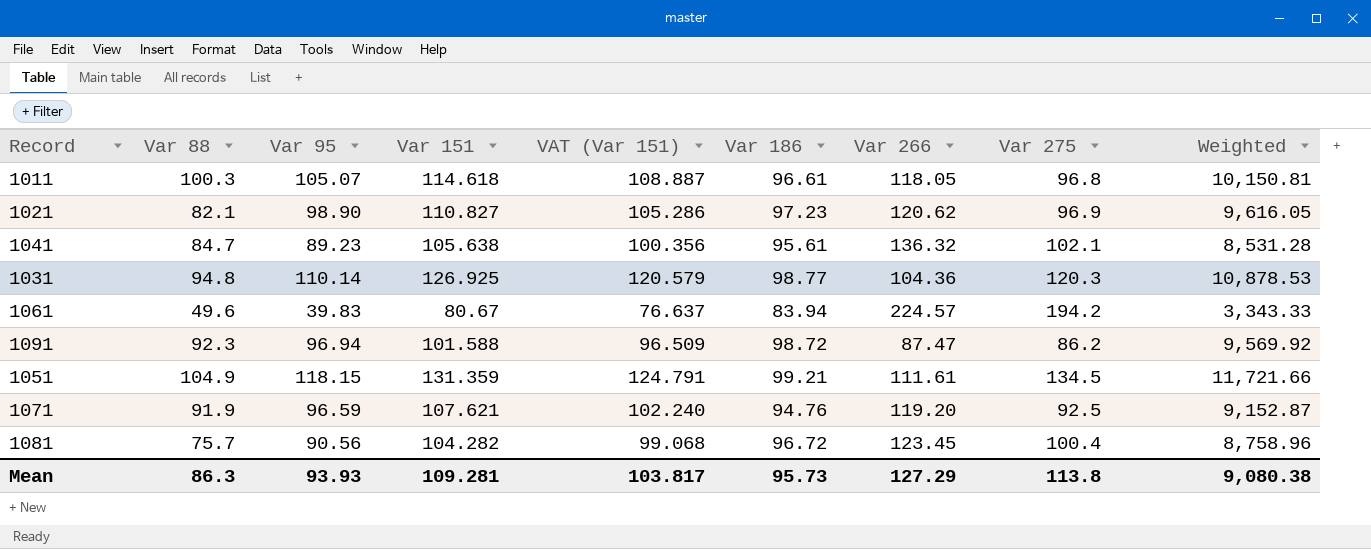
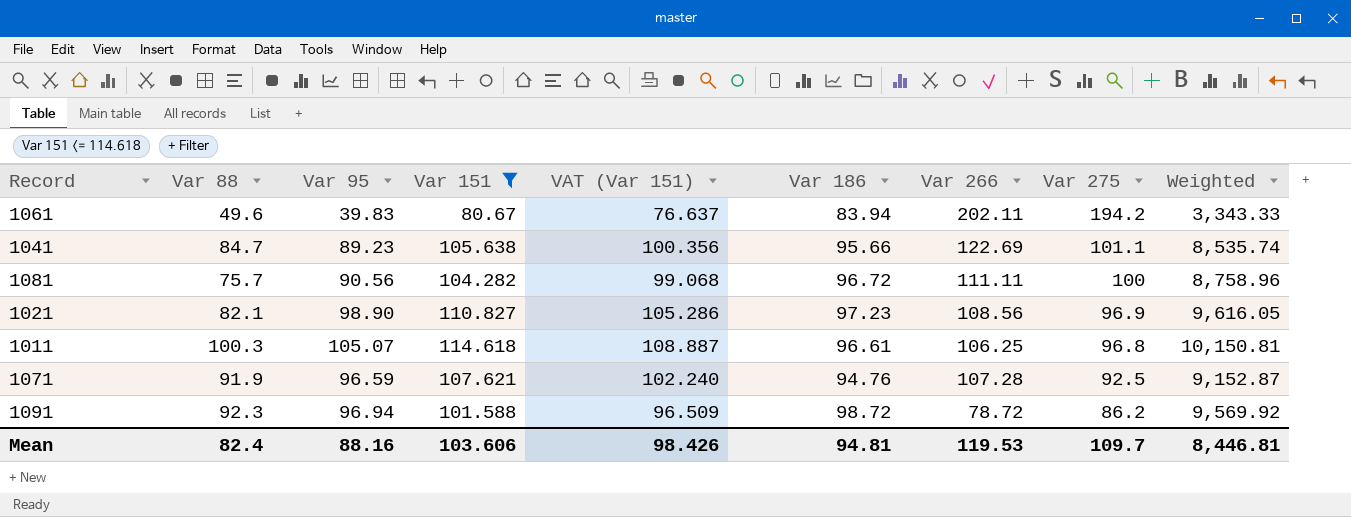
filter: none -> Var 151 <= 114.618
row order: none -> Var 275 descending
1061 | Var 266: 224.57 -> 202.11
1041 | Var 186: 95.61 -> 95.66
1041 | Var 266: 136.32 -> 122.69
1041 | Var 275: 102.1 -> 101.1
1041 | Weighted: 8,531.28 -> 8,535.74
1081 | Var 266: 123.45 -> 111.11
1081 | Var 275: 100.4 -> 100
1021 | Var 266: 120.62 -> 108.56
1011 | Var 266: 118.05 -> 106.25
1071 | Var 266: 119.20 -> 107.28
1091 | Var 266: 87.47 -> 78.72
Mean | Var 88: 86.3 -> 82.4
Mean | Var 95: 93.93 -> 88.16
Mean | Var 151: 109.281 -> 103.606
Mean | VAT (Var 151): 103.817 -> 98.426
Mean | Var 186: 95.73 -> 94.81
Mean | Var 266: 127.29 -> 119.53
Mean | Var 275: 113.8 -> 109.7
Mean | Weighted: 9,080.38 -> 8,446.81

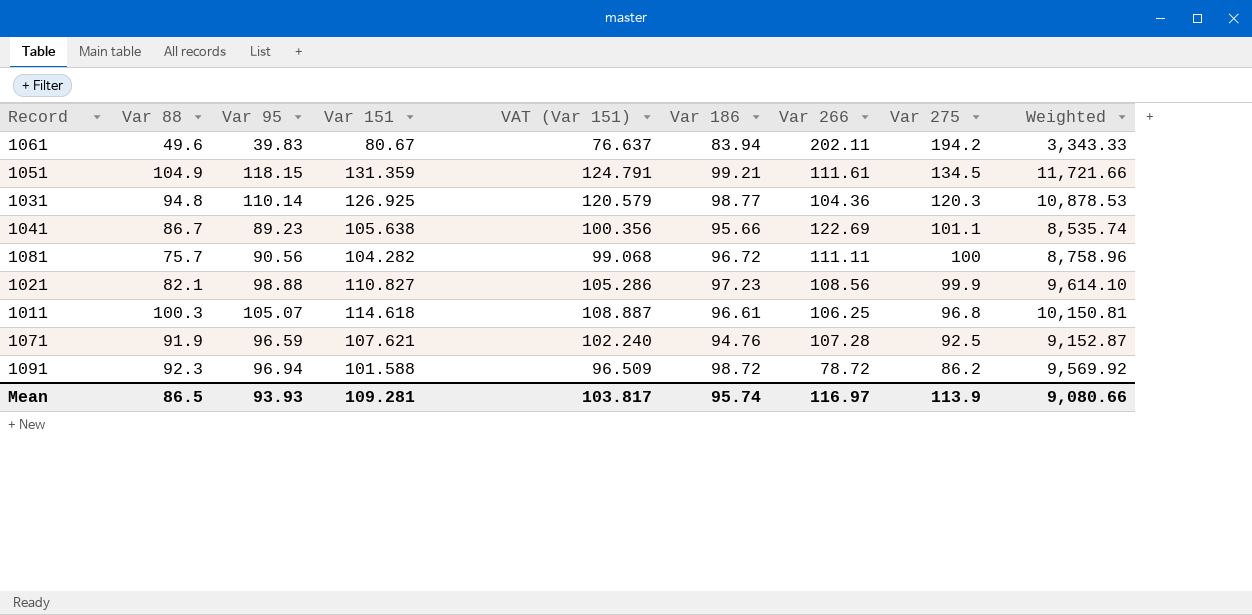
filter: Var 151 <= 114.618 -> none
1041 | Var 88: 84.7 -> 86.7
1021 | Var 95: 98.90 -> 98.88
1021 | Var 275: 96.9 -> 99.9
1021 | Weighted: 9,616.05 -> 9,614.10
Mean | Var 88: 82.4 -> 86.5
Mean | Var 95: 88.16 -> 93.93
Mean | Var 151: 103.606 -> 109.281
Mean | VAT (Var 151): 98.426 -> 103.817
Mean | Var 186: 94.81 -> 95.74
Mean | Var 266: 119.53 -> 116.97
Mean | Var 275: 109.7 -> 113.9
Mean | Weighted: 8,446.81 -> 9,080.66

